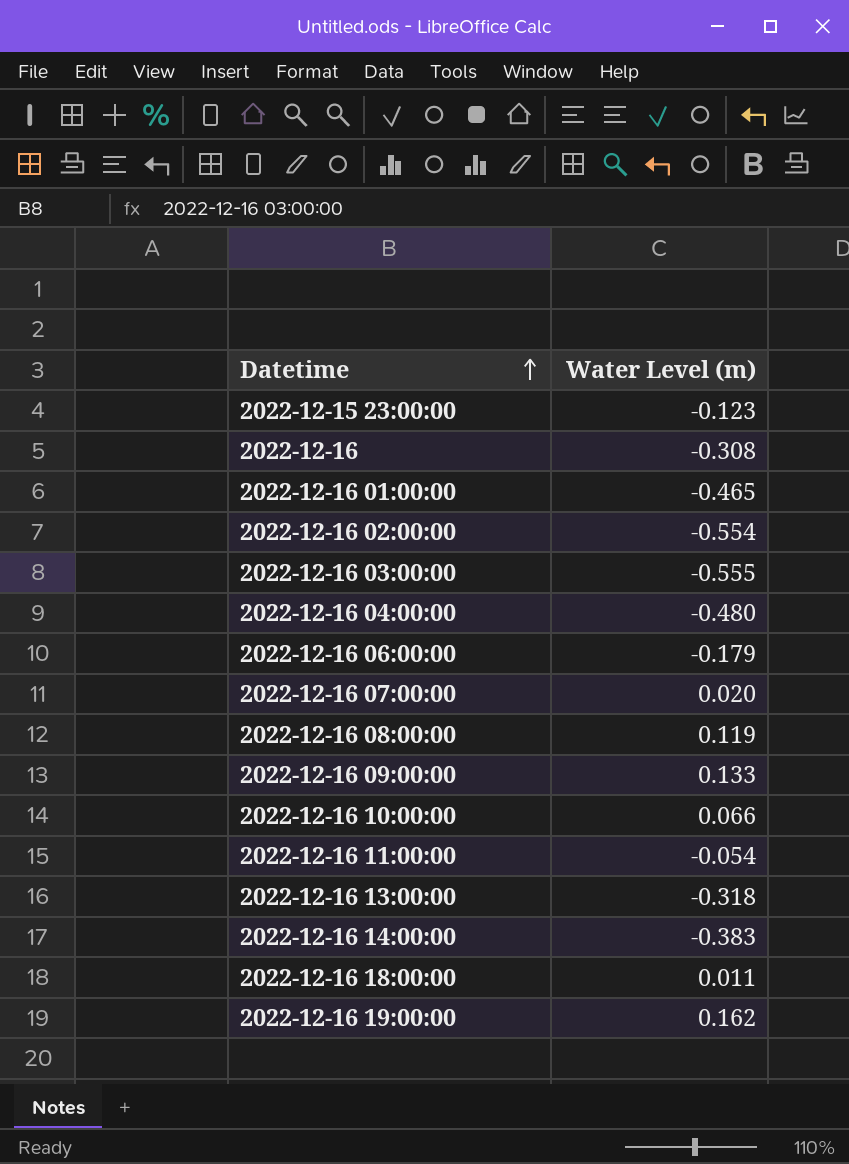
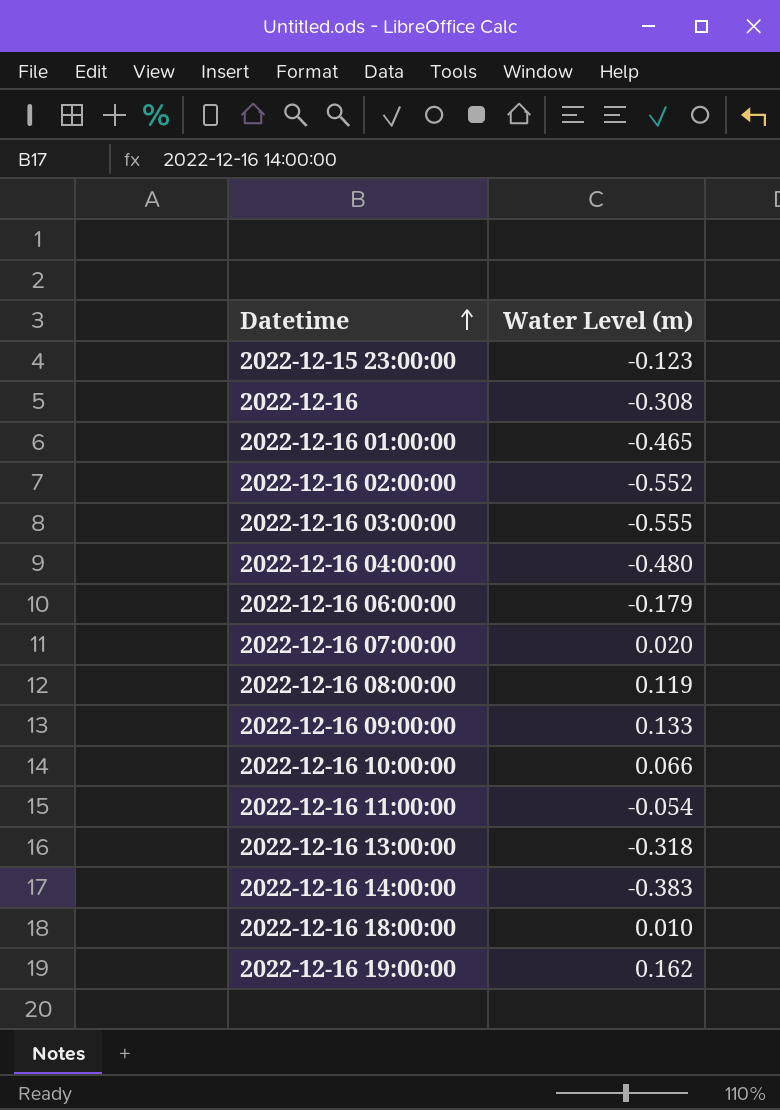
2022-12-16 02:00:00 | Water Level (m): -0.554 -> -0.552
2022-12-16 18:00:00 | Water Level (m): 0.011 -> 0.010

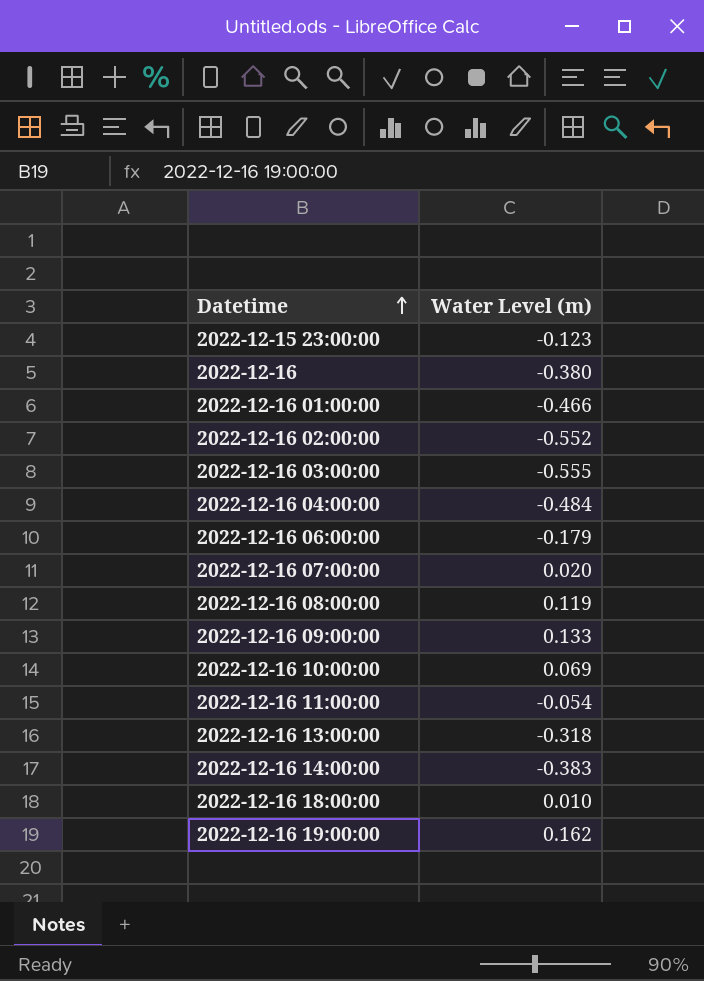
2022-12-16 | Water Level (m): -0.308 -> -0.380
2022-12-16 01:00:00 | Water Level (m): -0.465 -> -0.466
2022-12-16 04:00:00 | Water Level (m): -0.480 -> -0.484
2022-12-16 10:00:00 | Water Level (m): 0.066 -> 0.069

